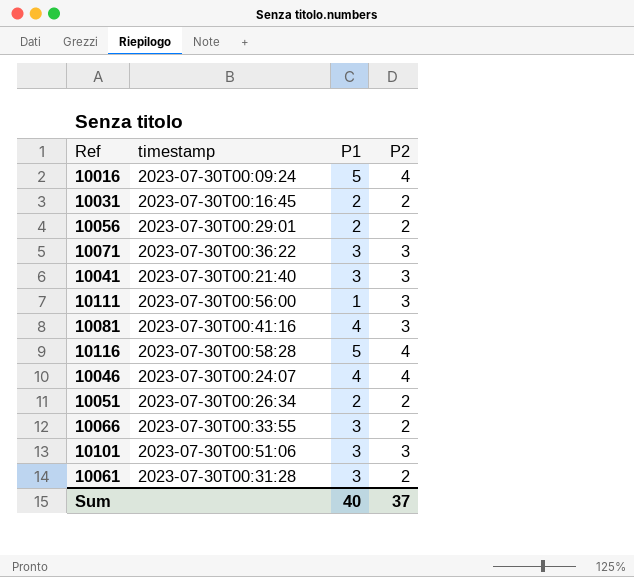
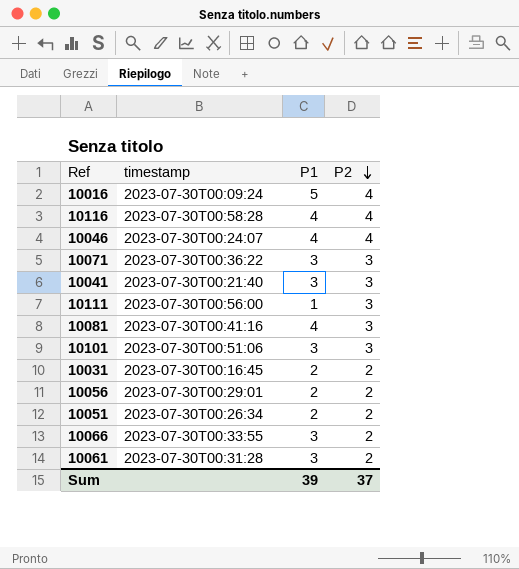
row order: none -> P2 descending
10116 | P1: 5 -> 4
Sum | P1: 40 -> 39

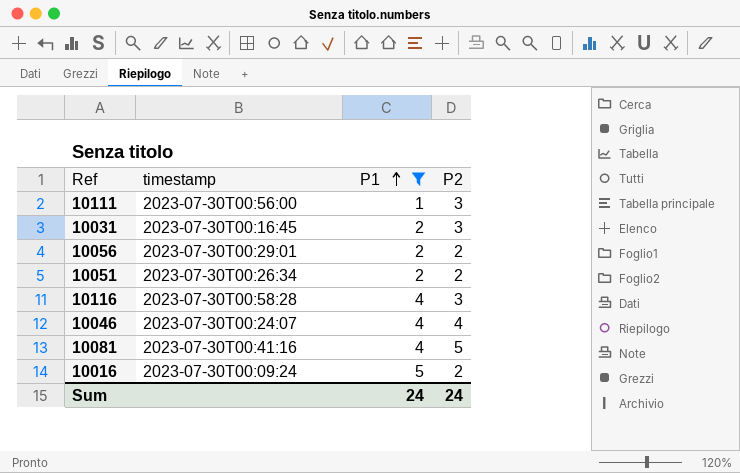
filter: none -> P1 != 3
row order: P2 descending -> P1 ascending
10031 | P2: 2 -> 3
10116 | P2: 4 -> 3
10081 | P2: 3 -> 5
10016 | P2: 4 -> 2
Sum | P1: 39 -> 24
Sum | P2: 37 -> 24

